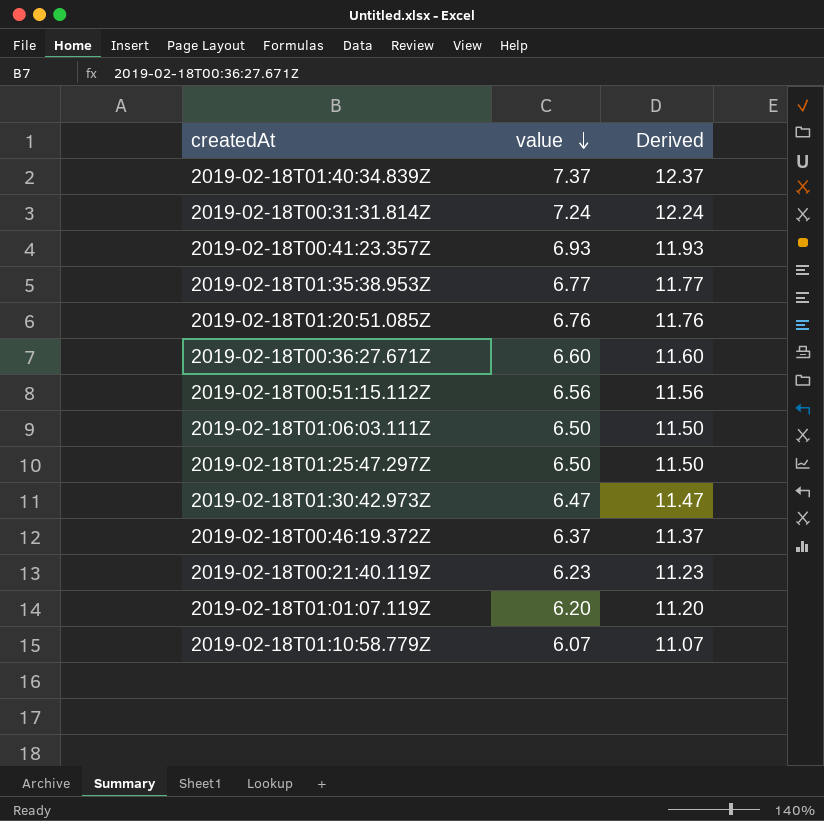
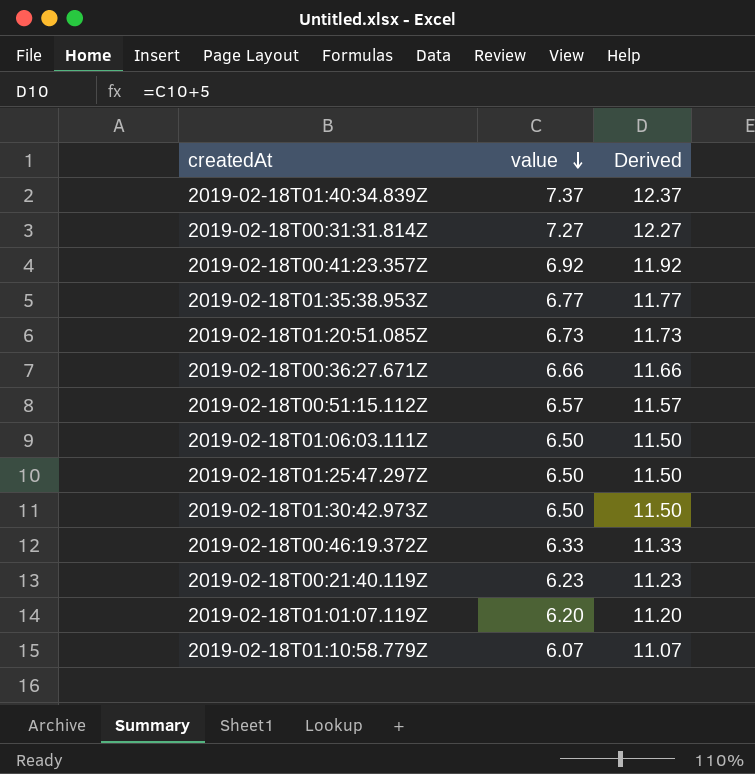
2019-02-18T00:31:31.814Z | value: 7.24 -> 7.27
2019-02-18T00:31:31.814Z | Derived: 12.24 -> 12.27
2019-02-18T00:41:23.357Z | value: 6.93 -> 6.92
2019-02-18T00:41:23.357Z | Derived: 11.93 -> 11.92
2019-02-18T01:20:51.085Z | value: 6.76 -> 6.73
2019-02-18T01:20:51.085Z | Derived: 11.76 -> 11.73
2019-02-18T00:36:27.671Z | value: 6.60 -> 6.66
2019-02-18T00:36:27.671Z | Derived: 11.60 -> 11.66
2019-02-18T00:51:15.112Z | value: 6.56 -> 6.57
2019-02-18T00:51:15.112Z | Derived: 11.56 -> 11.57
2019-02-18T01:30:42.973Z | value: 6.47 -> 6.50
2019-02-18T01:30:42.973Z | Derived: 11.47 -> 11.50
2019-02-18T00:46:19.372Z | value: 6.37 -> 6.33
2019-02-18T00:46:19.372Z | Derived: 11.37 -> 11.33

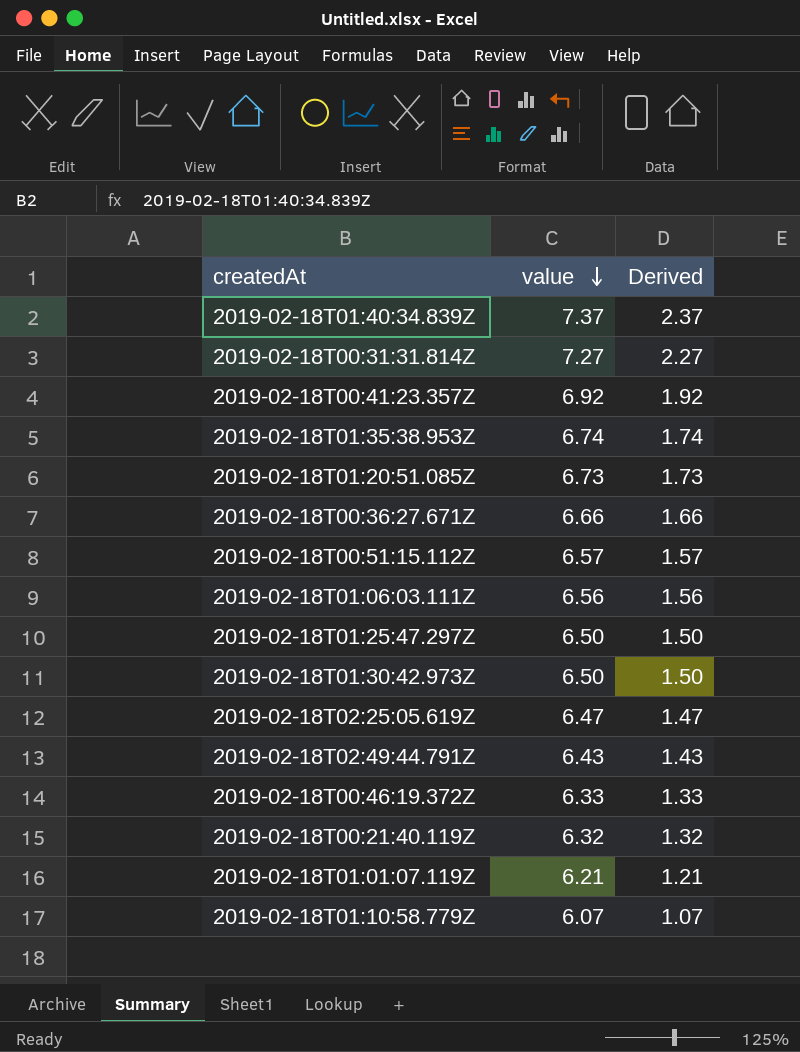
column Derived | formula: [value] + 5 -> [value] - 5
2019-02-18T01:35:38.953Z | value: 6.77 -> 6.74
2019-02-18T01:06:03.111Z | value: 6.50 -> 6.56
row 2019-02-18T02:25:05.619Z: none -> 6.47 | 1.47
row 2019-02-18T02:49:44.791Z: none -> 6.43 | 1.43
2019-02-18T00:21:40.119Z | value: 6.23 -> 6.32
2019-02-18T01:01:07.119Z | value: 6.20 -> 6.21

